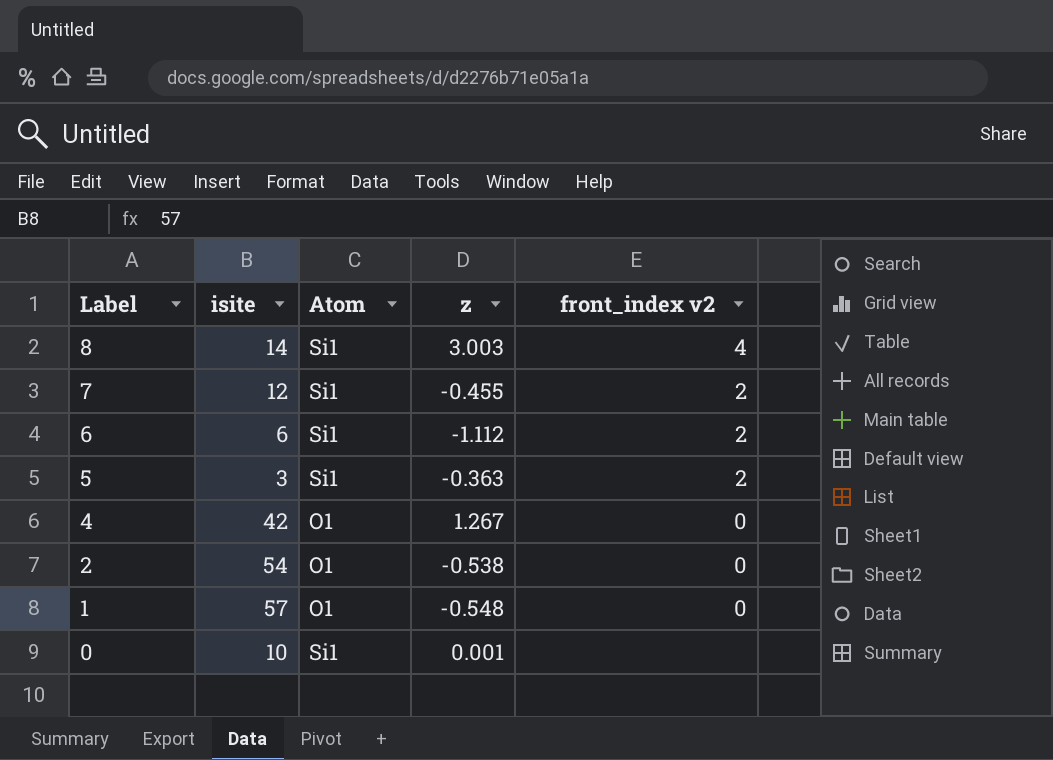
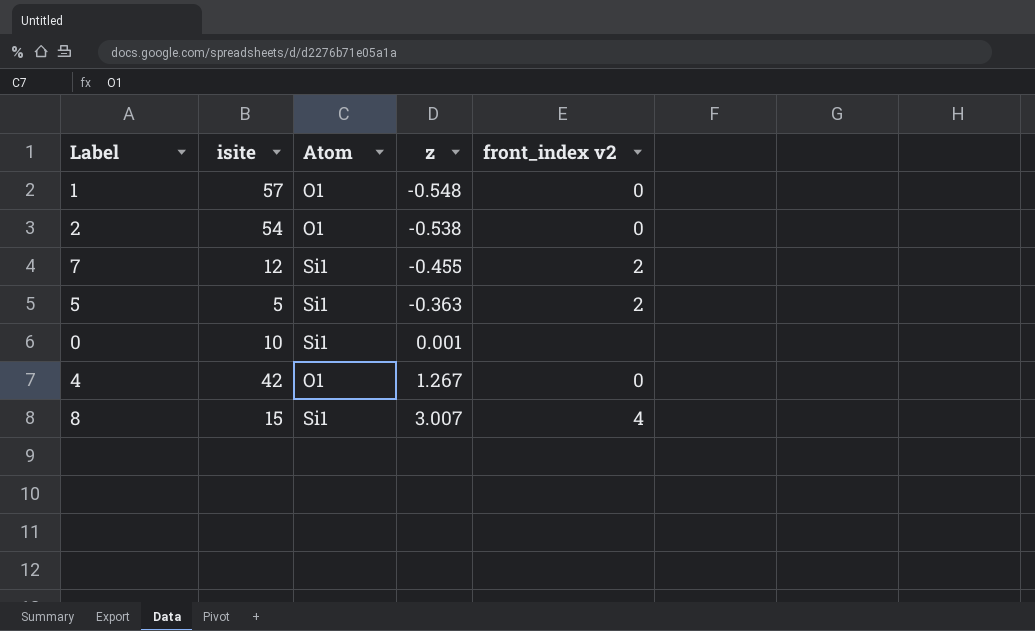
row order: Label descending -> z ascending
row 6: 6 | Si1 | -1.112 | 2 -> none
5 | isite: 3 -> 5
8 | isite: 14 -> 15
8 | z: 3.003 -> 3.007

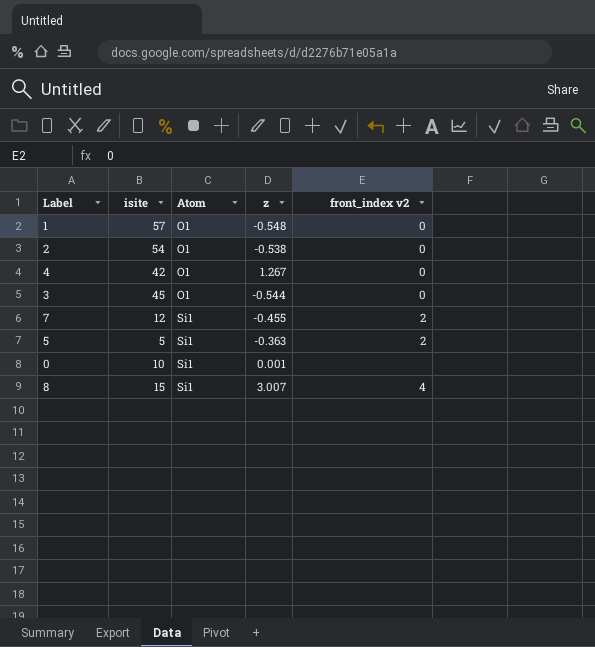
row order: z ascending -> Atom ascending
row 3: none -> 45 | O1 | -0.544 | 0

